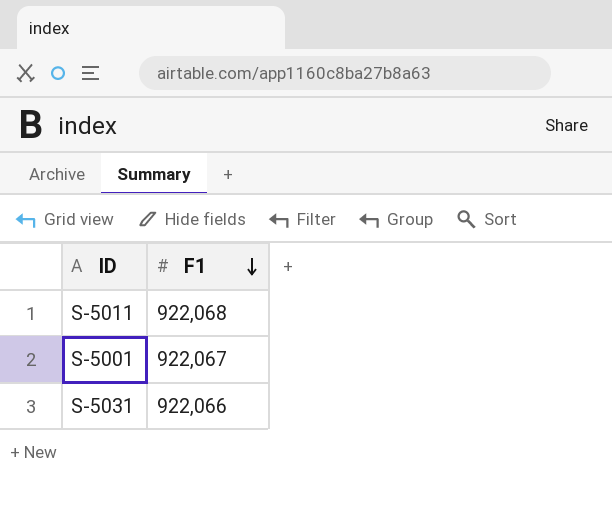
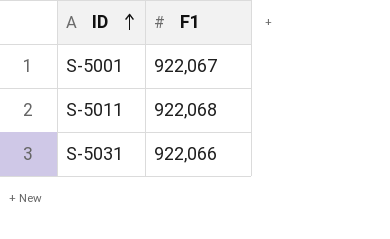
row order: F1 descending -> ID ascending

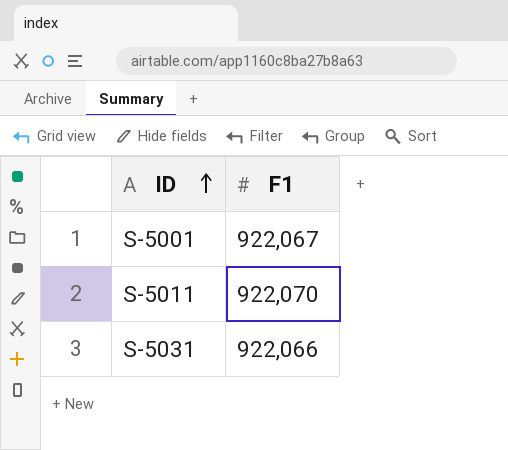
S-5011 | F1: 922,068 -> 922,070

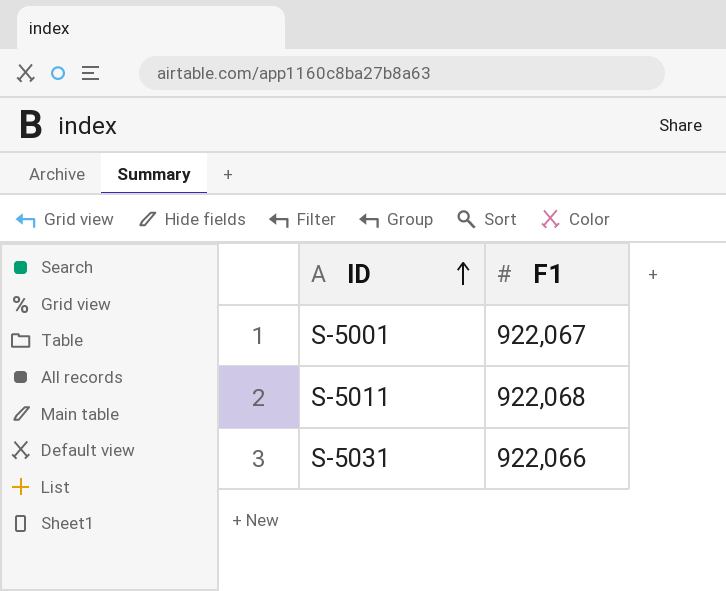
S-5011 | F1: 922,070 -> 922,068

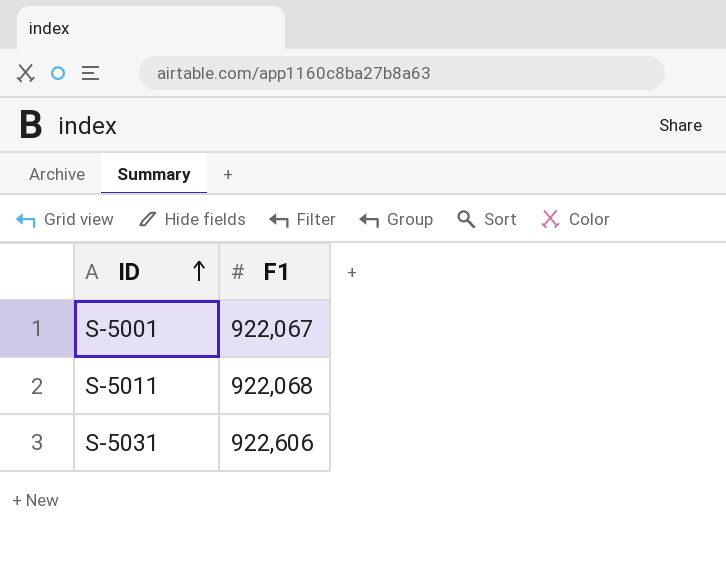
S-5031 | F1: 922,066 -> 922,606

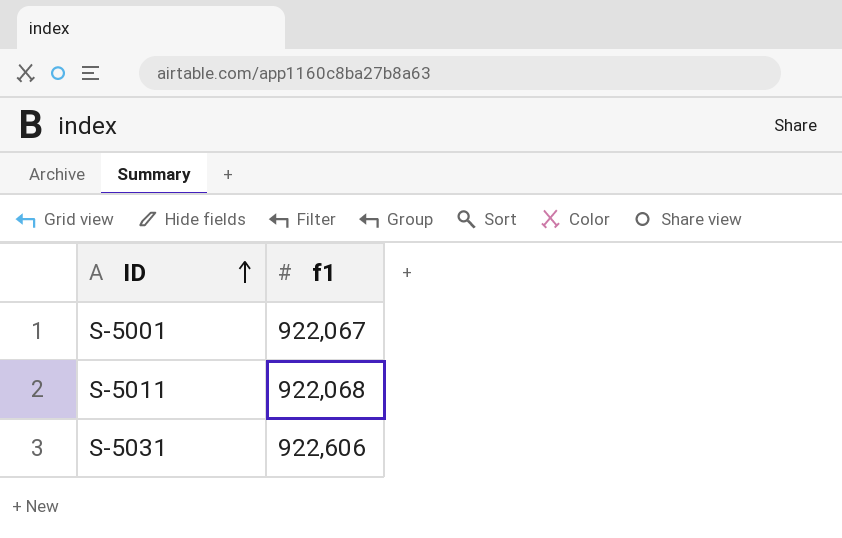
column name: F1 -> f1

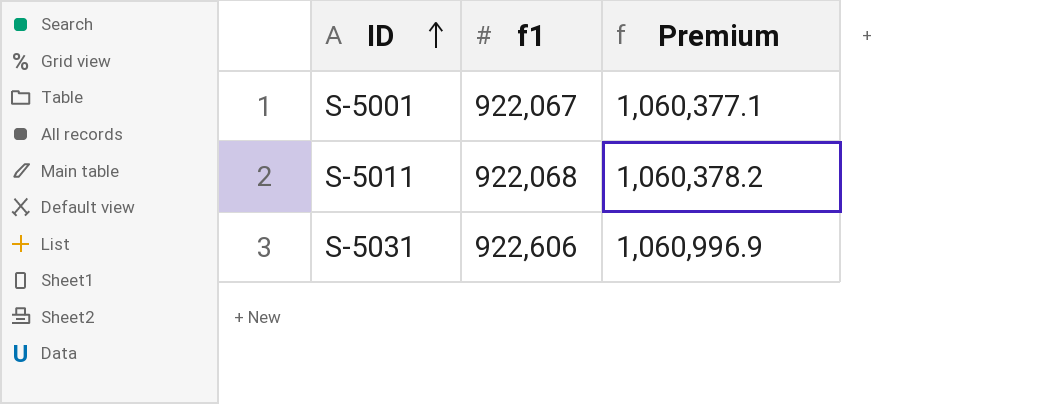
column Premium | formula: none -> [f1] * 1.15

